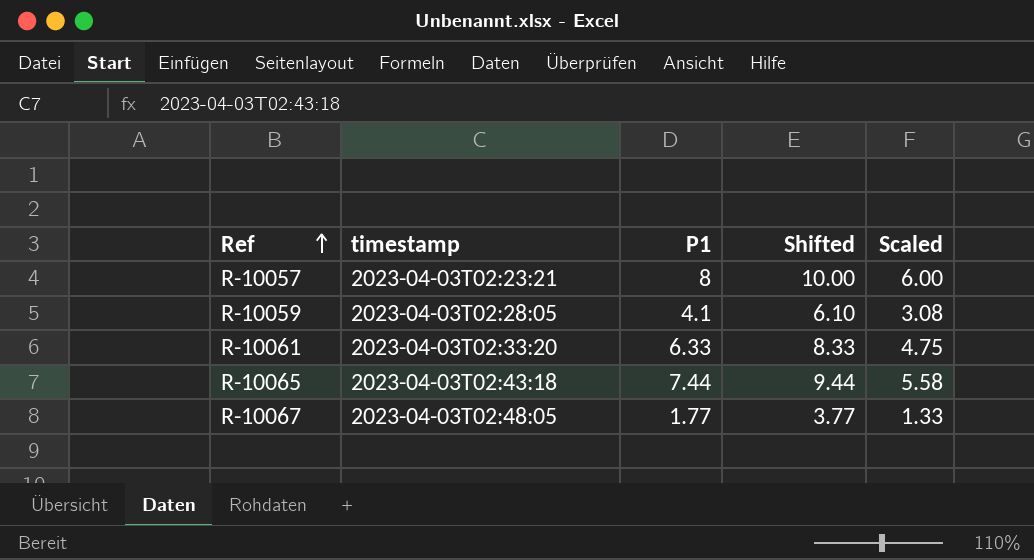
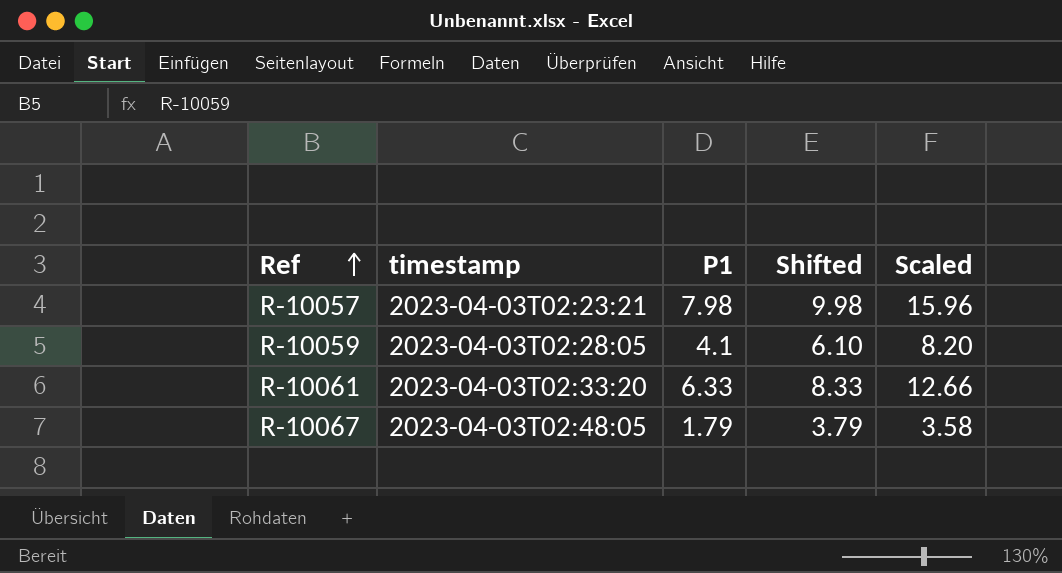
column Scaled | formula: [P1] * 0.75 -> [P1] * 2
row R-10065: 2023-04-03T02:43:18 | 7.44 | 9.44 | 5.58 -> none
R-10057 | P1: 8 -> 7.98
R-10057 | Shifted: 10.00 -> 9.98
R-10067 | P1: 1.77 -> 1.79
R-10067 | Shifted: 3.77 -> 3.79

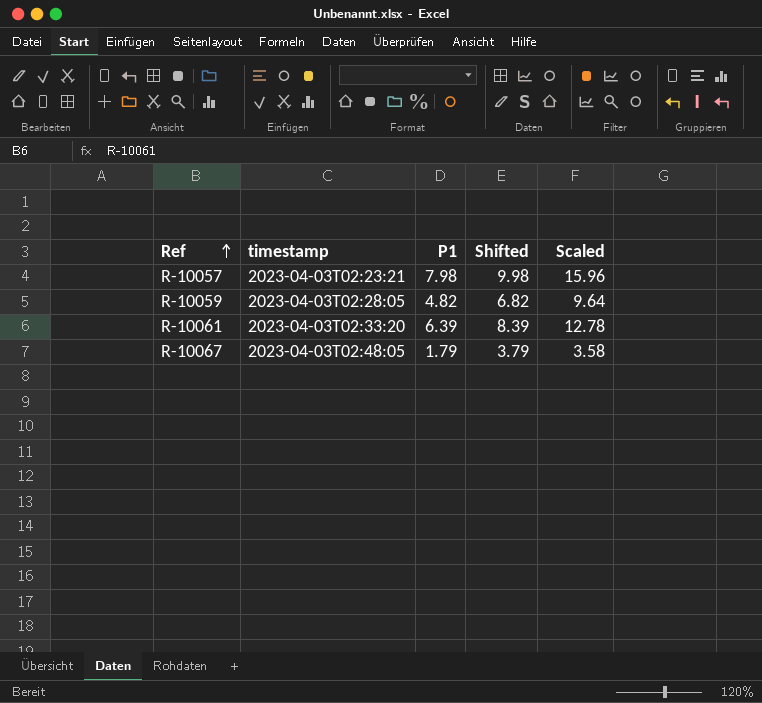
R-10059 | P1: 4.1 -> 4.82
R-10059 | Shifted: 6.10 -> 6.82
R-10059 | Scaled: 8.20 -> 9.64
R-10061 | P1: 6.33 -> 6.39
R-10061 | Shifted: 8.33 -> 8.39
R-10061 | Scaled: 12.66 -> 12.78

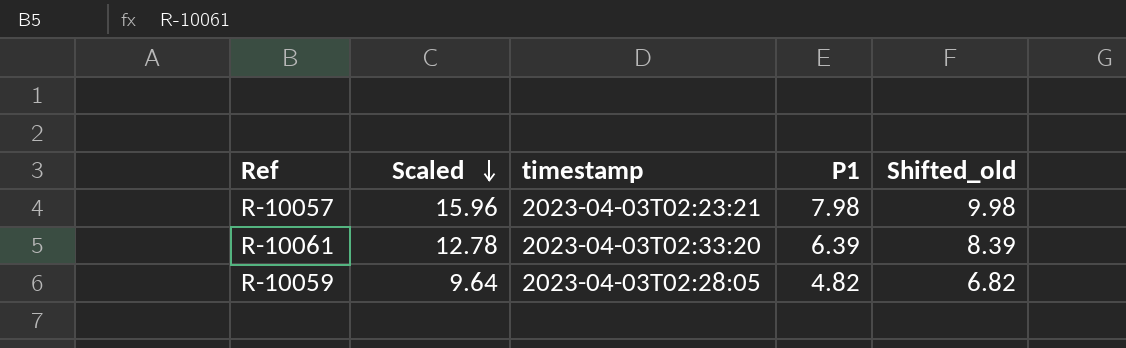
row order: Ref ascending -> Scaled descending
column Scaled | position: 5 -> 2
column name: Shifted -> Shifted_old
row R-10067: 2023-04-03T02:48:05 | 1.79 | 3.79 | 3.58 -> none

